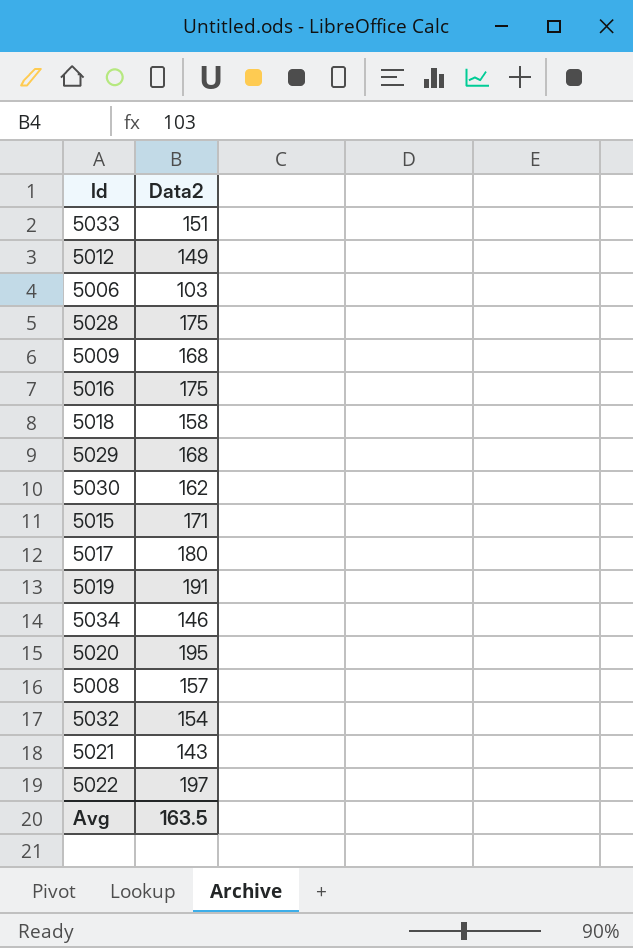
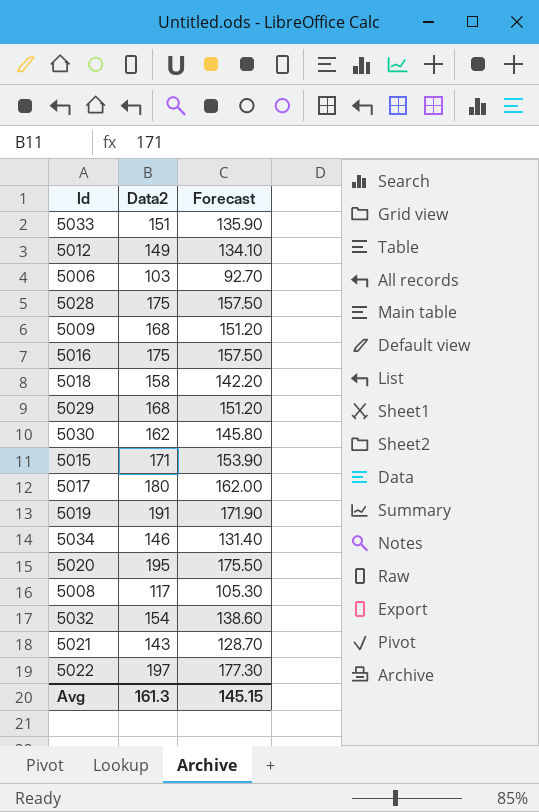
column Forecast | formula: none -> [Data2] * 0.9
5008 | Data2: 157 -> 117
Avg | Data2: 163.5 -> 161.3

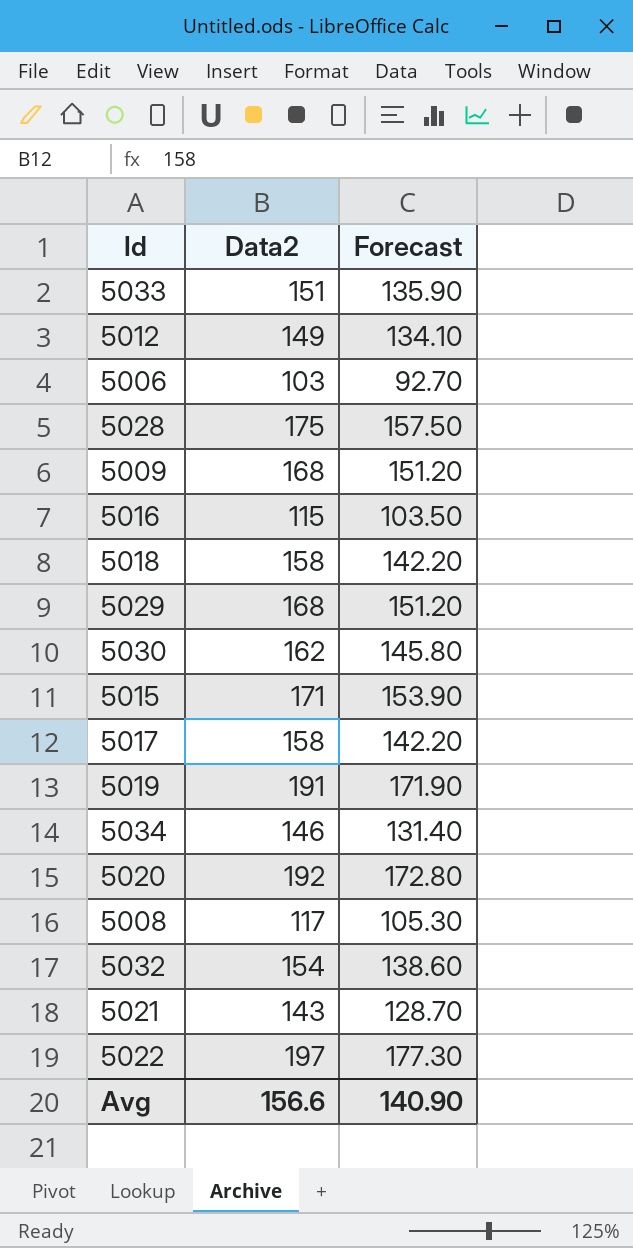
5016 | Data2: 175 -> 115
5016 | Forecast: 157.50 -> 103.50
5017 | Data2: 180 -> 158
5017 | Forecast: 162.00 -> 142.20
5020 | Data2: 195 -> 192
5020 | Forecast: 175.50 -> 172.80
Avg | Data2: 161.3 -> 156.6
Avg | Forecast: 145.15 -> 140.90

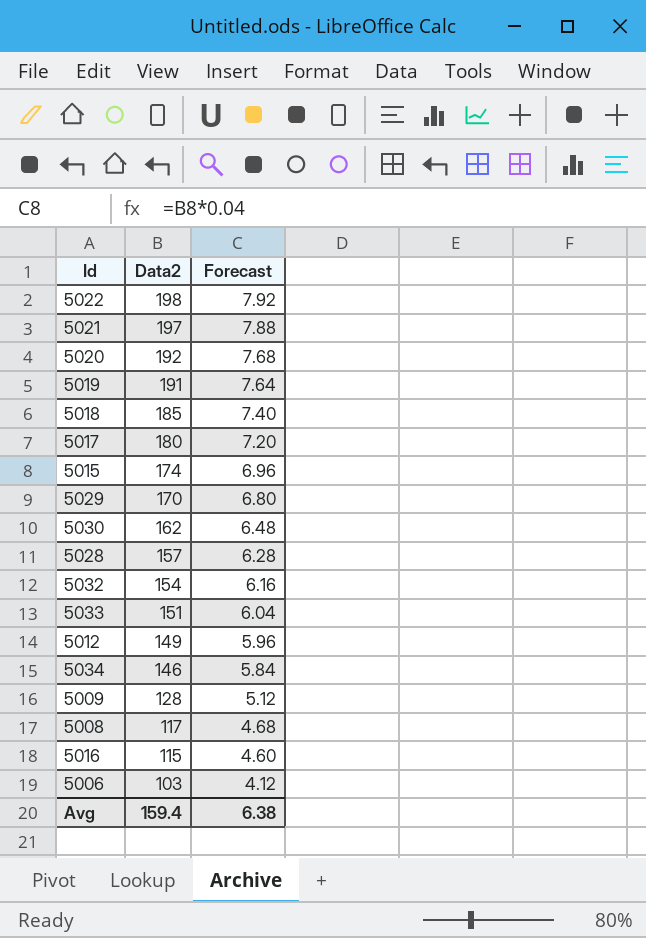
row order: none -> Data2 descending
column Forecast | formula: [Data2] * 0.9 -> [Data2] * 0.04
5022 | Data2: 197 -> 198
5021 | Data2: 143 -> 197
5018 | Data2: 158 -> 185
5017 | Data2: 158 -> 180
5015 | Data2: 171 -> 174
5029 | Data2: 168 -> 170
5028 | Data2: 175 -> 157
5009 | Data2: 168 -> 128
Avg | Data2: 156.6 -> 159.4
Avg | Forecast: 140.90 -> 6.38

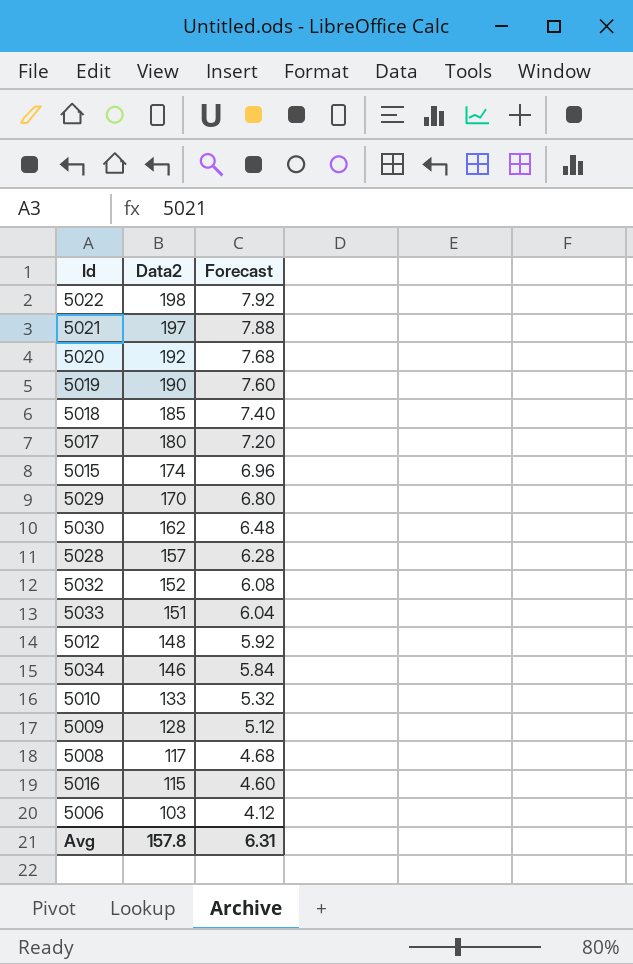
5019 | Data2: 191 -> 190
5019 | Forecast: 7.64 -> 7.60
5032 | Data2: 154 -> 152
5032 | Forecast: 6.16 -> 6.08
5012 | Data2: 149 -> 148
5012 | Forecast: 5.96 -> 5.92
row 5010: none -> 133 | 5.32
Avg | Data2: 159.4 -> 157.8
Avg | Forecast: 6.38 -> 6.31

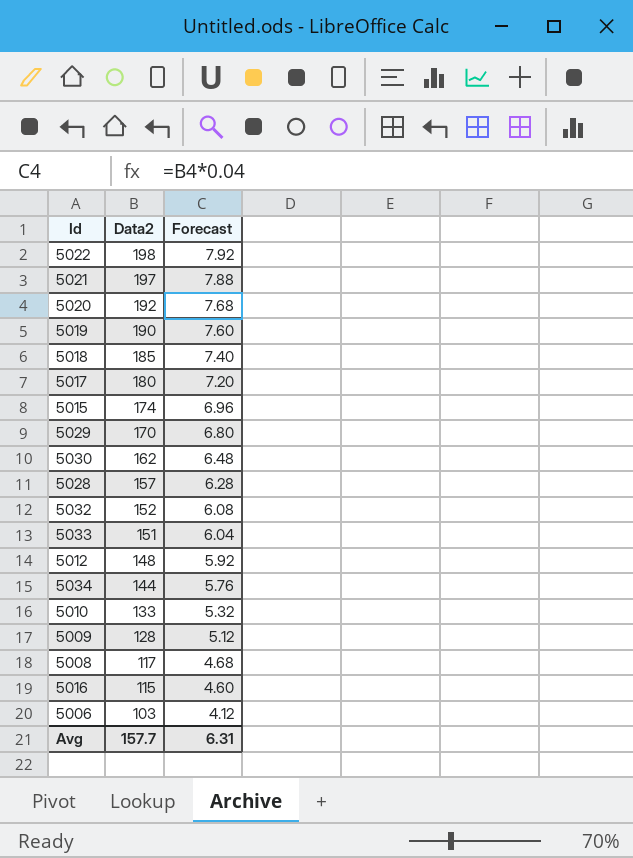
5034 | Data2: 146 -> 144
5034 | Forecast: 5.84 -> 5.76
Avg | Data2: 157.8 -> 157.7

